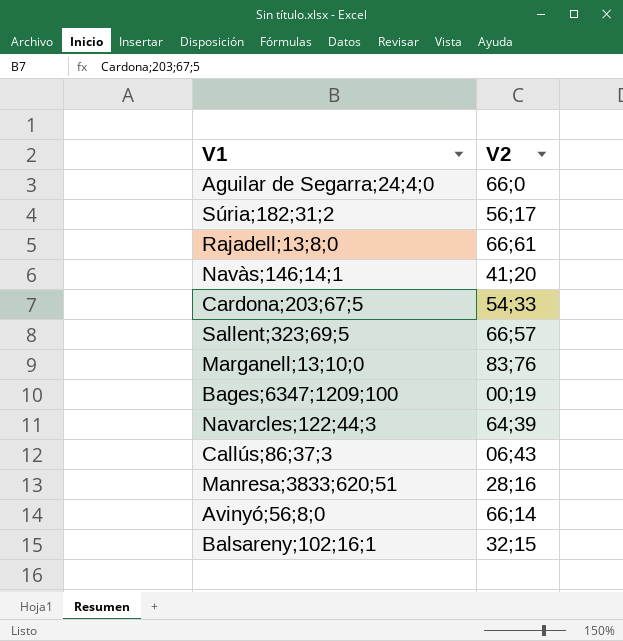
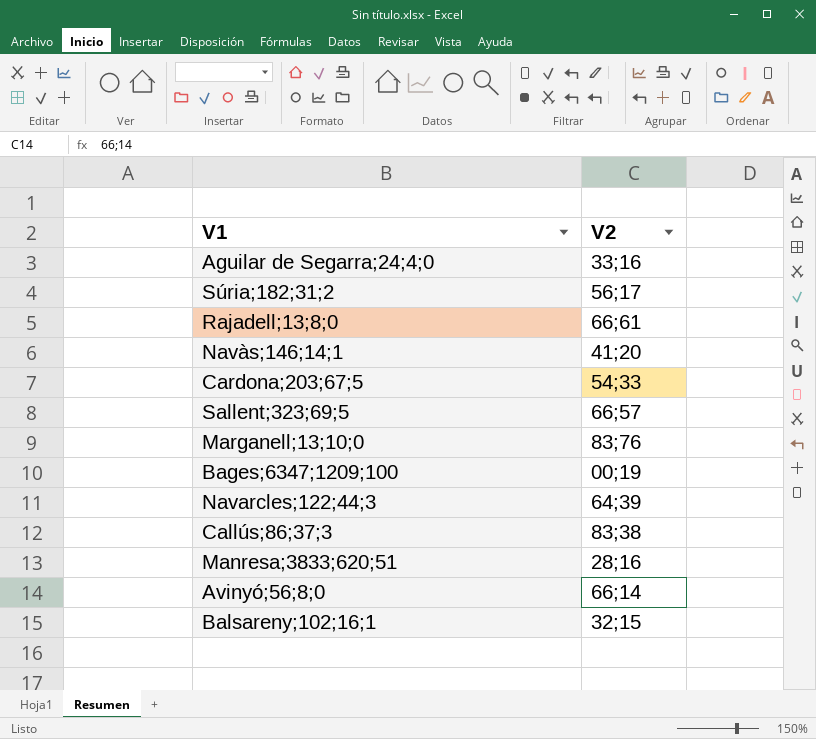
Aguilar de Segarra;24;4;0 | V2: 66;0 -> 33;16
Callús;86;37;3 | V2: 06;43 -> 83;38

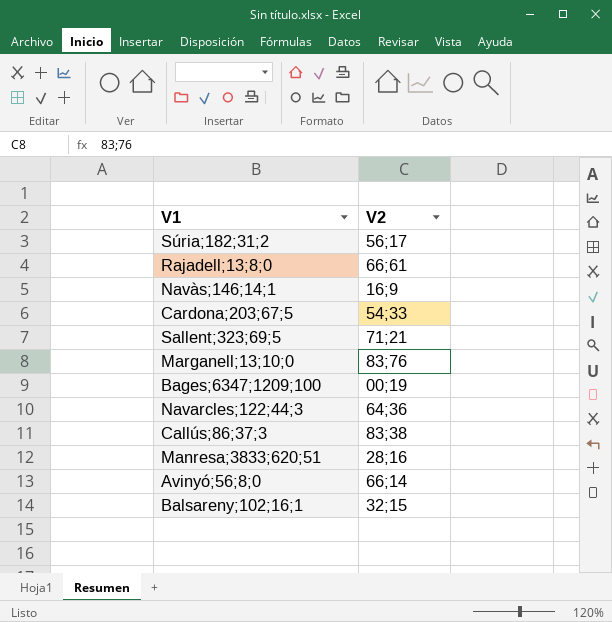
row Aguilar de Segarra;24;4;0: 33;16 -> none
Navàs;146;14;1 | V2: 41;20 -> 16;9
Sallent;323;69;5 | V2: 66;57 -> 71;21
Navarcles;122;44;3 | V2: 64;39 -> 64;36

